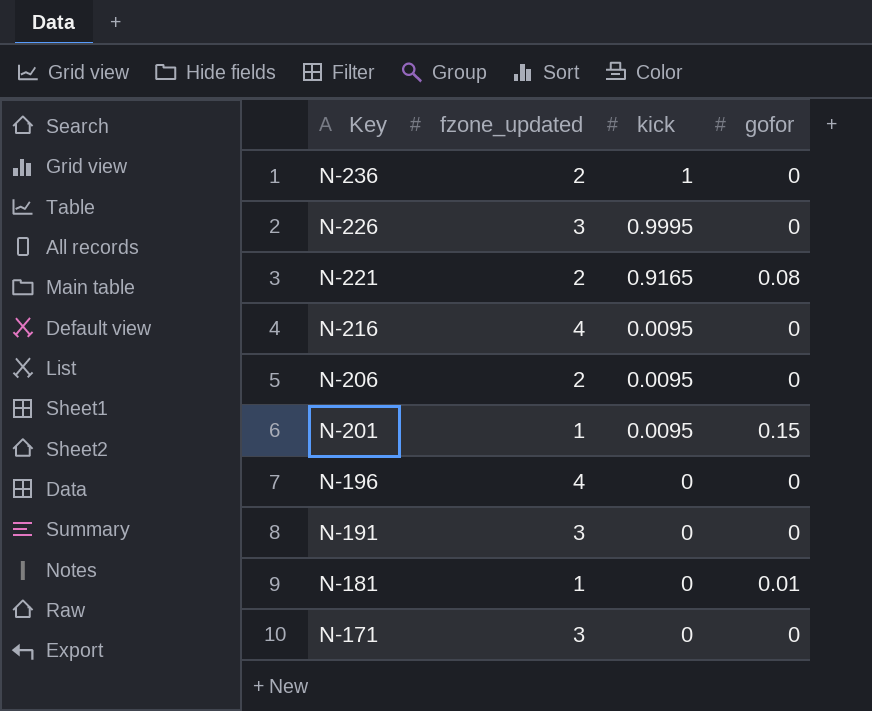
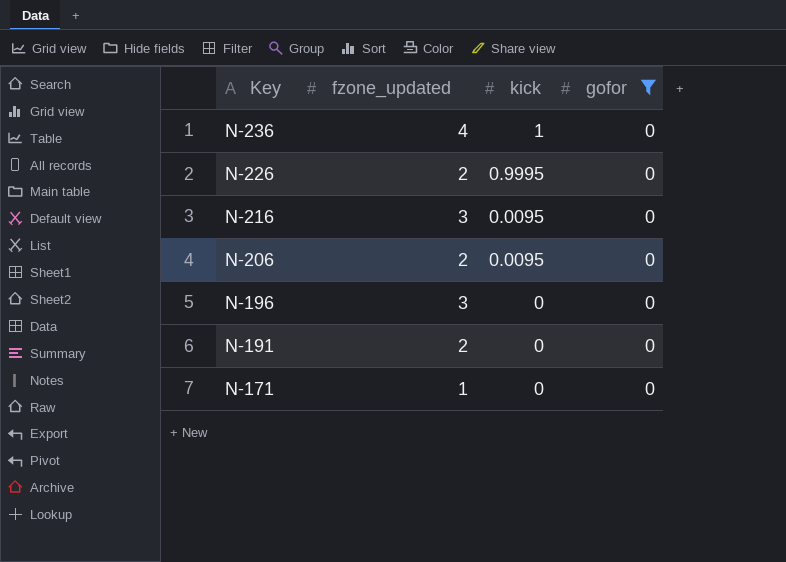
filter: none -> gofor = 0
N-236 | fzone_updated: 2 -> 4
N-226 | fzone_updated: 3 -> 2
N-216 | fzone_updated: 4 -> 3
N-196 | fzone_updated: 4 -> 3
N-191 | fzone_updated: 3 -> 2
N-171 | fzone_updated: 3 -> 1

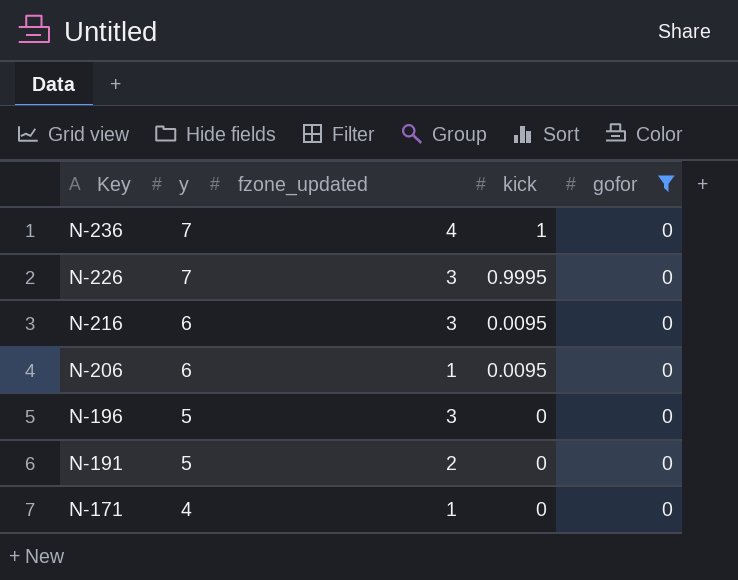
column y | position: none -> 2
N-226 | fzone_updated: 2 -> 3
N-206 | fzone_updated: 2 -> 1

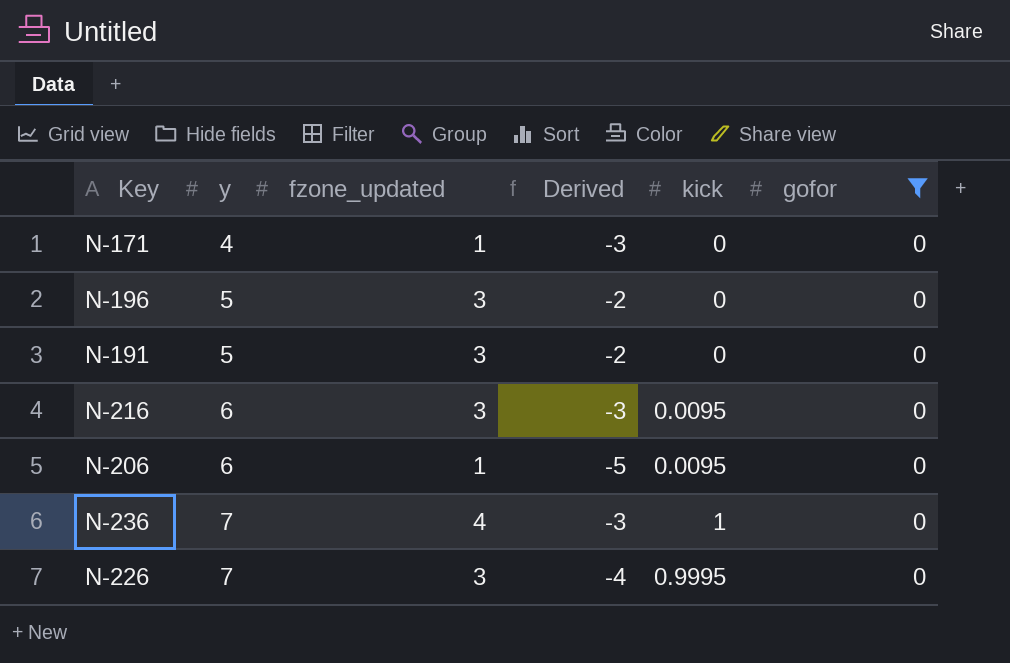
row order: Key descending -> y ascending
column Derived | formula: none -> [fzone_updated] - [y]
N-191 | fzone_updated: 2 -> 3

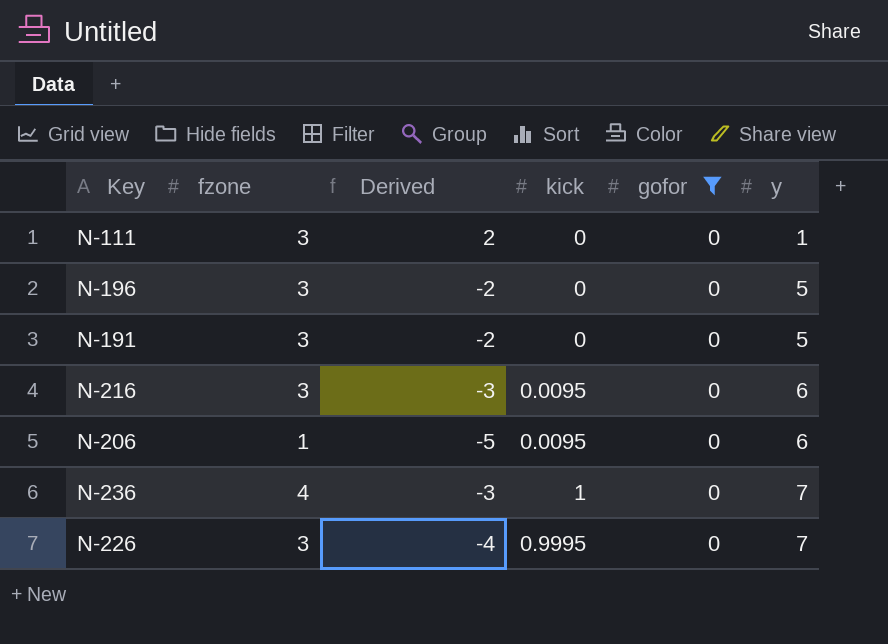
column name: fzone_updated -> fzone
column y | position: 2 -> 6
row N-171: 4 | 1 | -3 | 0 | 0 -> none
row N-111: none -> 3 | 2 | 0 | 0 | 1

